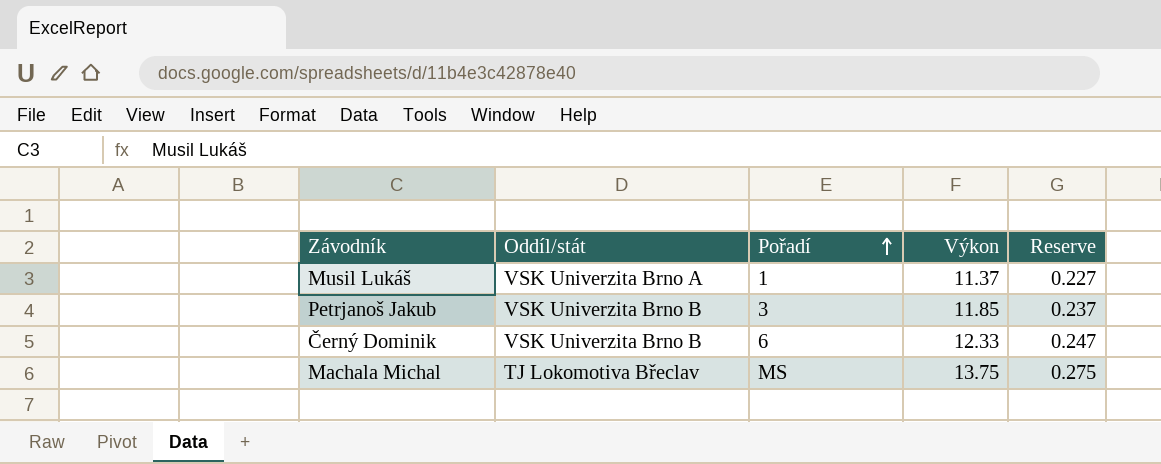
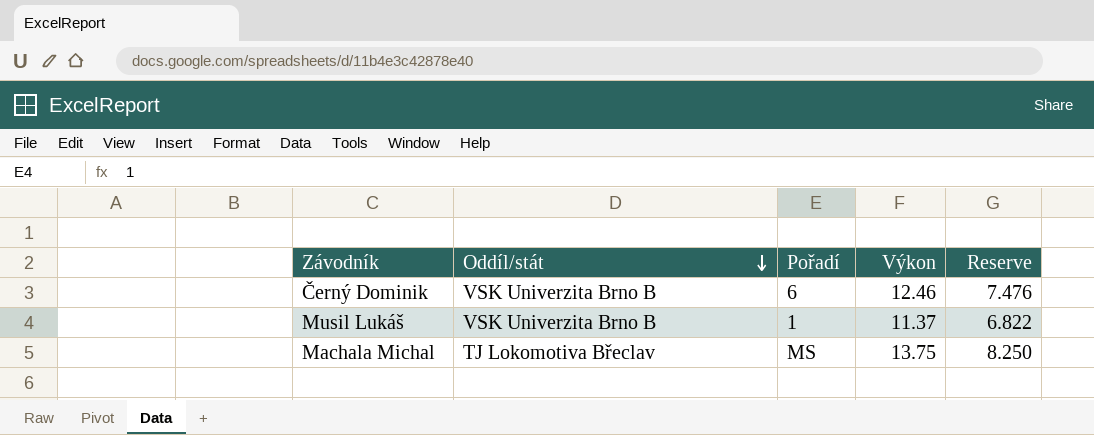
row order: Pořadí ascending -> Oddíl/stát descending
column Reserve | formula: [Výkon] * 0.02 -> [Výkon] * 0.6
row Petrjanoš Jakub: VSK Univerzita Brno B | 3 | 11.85 | 0.237 -> none
Černý Dominik | Výkon: 12.33 -> 12.46
Musil Lukáš | Oddíl/stát: VSK Univerzita Brno A -> VSK Univerzita Brno B

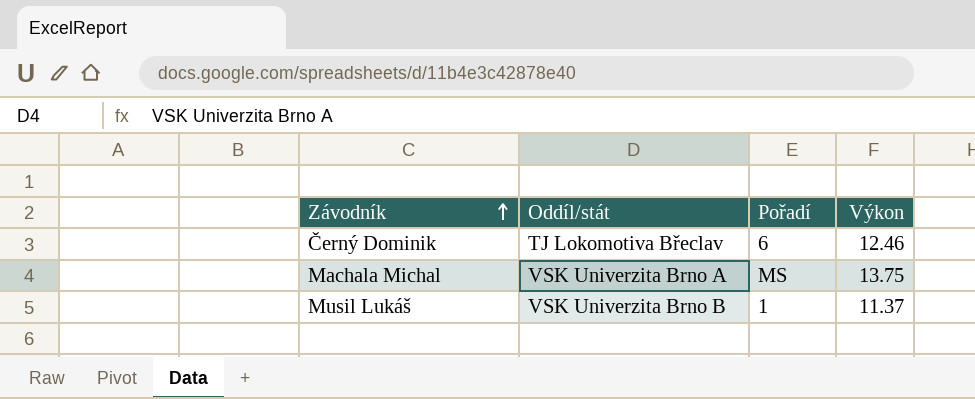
row order: Oddíl/stát descending -> Závodník ascending
column Reserve | formula: [Výkon] * 0.6 -> none
Černý Dominik | Oddíl/stát: VSK Univerzita Brno B -> TJ Lokomotiva Břeclav
Machala Michal | Oddíl/stát: TJ Lokomotiva Břeclav -> VSK Univerzita Brno A

